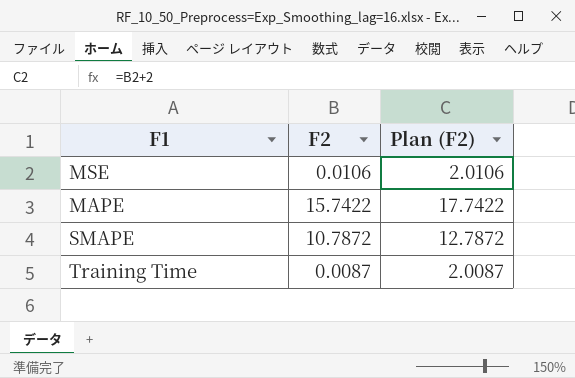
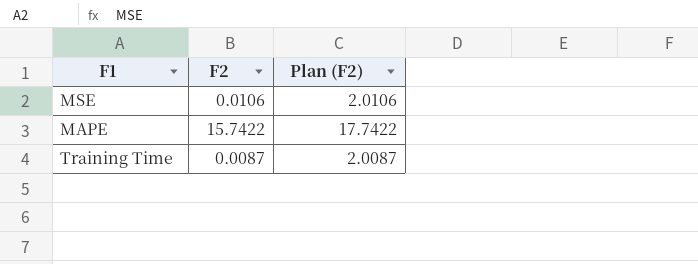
row SMAPE: 10.7872 | 12.7872 -> none

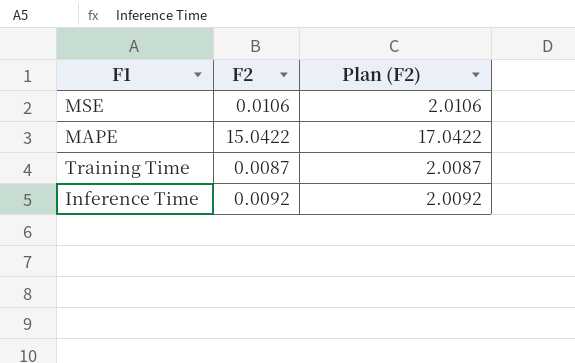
MAPE | F2: 15.7422 -> 15.0422
MAPE | Plan (F2): 17.7422 -> 17.0422
row Inference Time: none -> 0.0092 | 2.0092

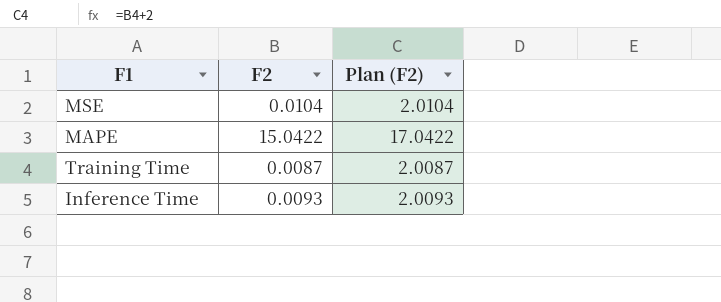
MSE | F2: 0.0106 -> 0.0104
MSE | Plan (F2): 2.0106 -> 2.0104
Inference Time | F2: 0.0092 -> 0.0093
Inference Time | Plan (F2): 2.0092 -> 2.0093

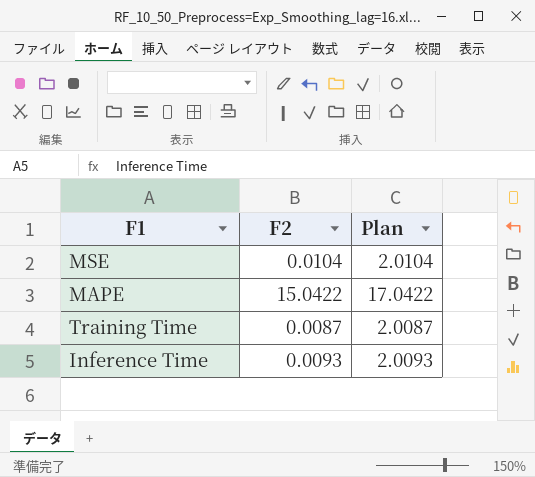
column name: Plan (F2) -> Plan

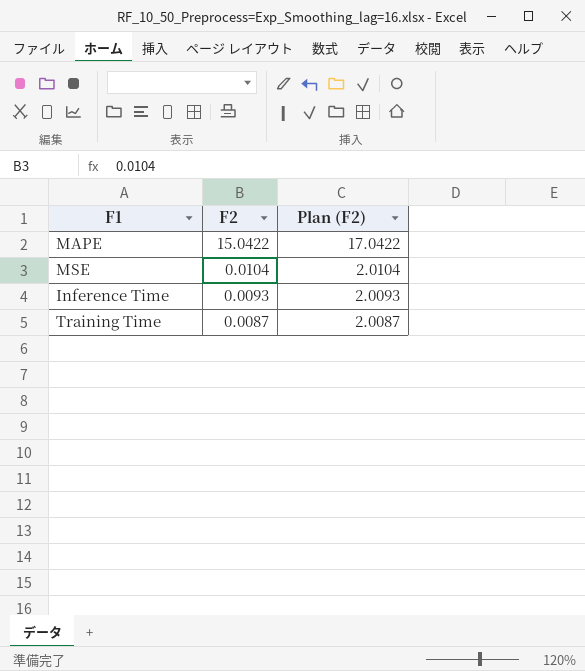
row order: none -> F2 descending
column name: Plan -> Plan (F2)

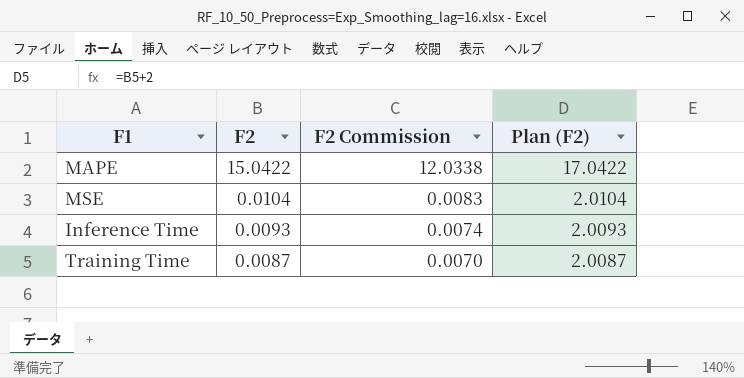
column F2 Commission | formula: none -> [F2] * 0.8

